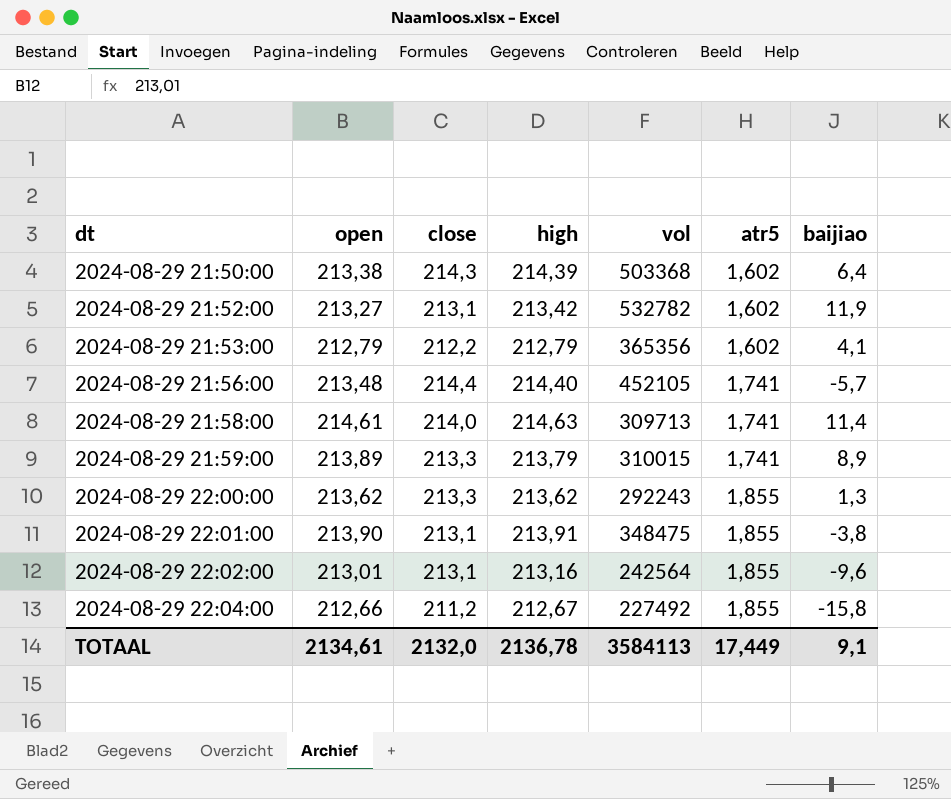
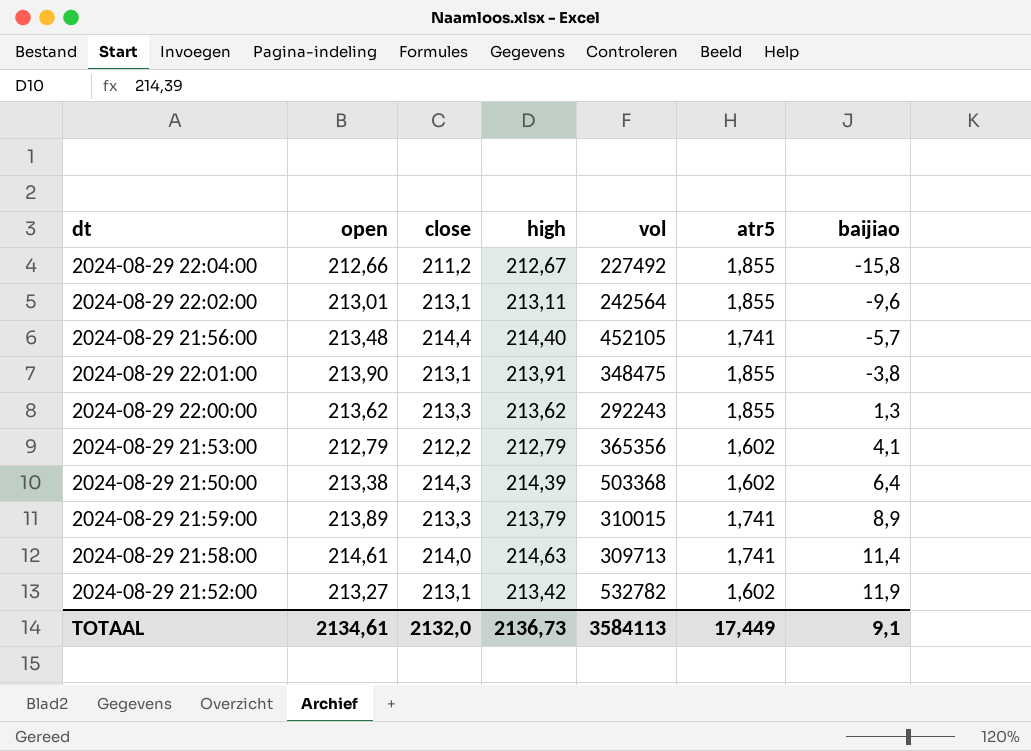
row order: dt ascending -> baijiao ascending
2024-08-29 22:02:00 | high: 213,16 -> 213,11
TOTAAL | high: 2136,78 -> 2136,73

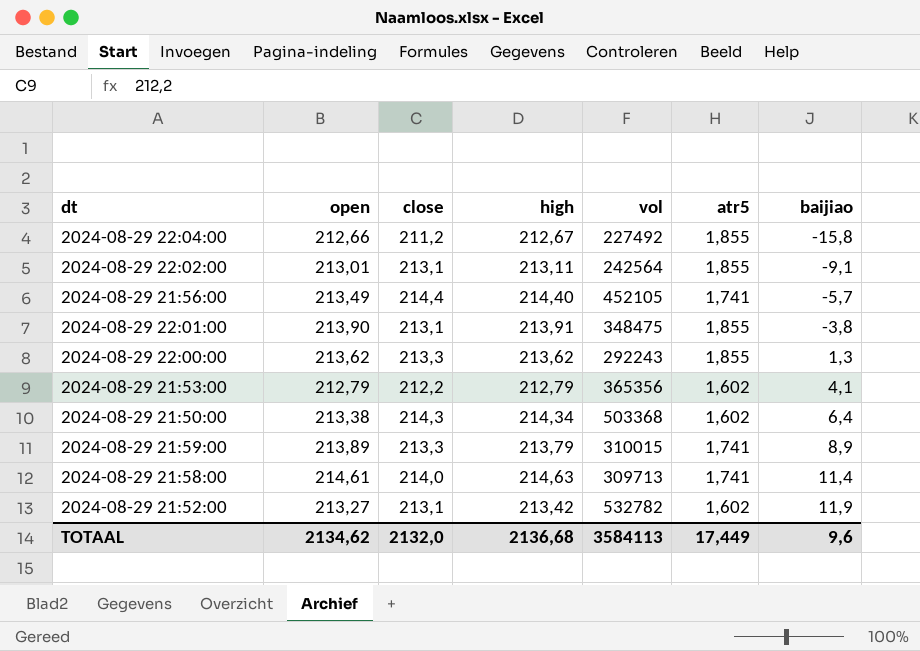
2024-08-29 22:02:00 | baijiao: -9,6 -> -9,1
2024-08-29 21:56:00 | open: 213,48 -> 213,49
2024-08-29 21:50:00 | high: 214,39 -> 214,34
TOTAAL | open: 2134,61 -> 2134,62
TOTAAL | high: 2136,73 -> 2136,68
TOTAAL | baijiao: 9,1 -> 9,6

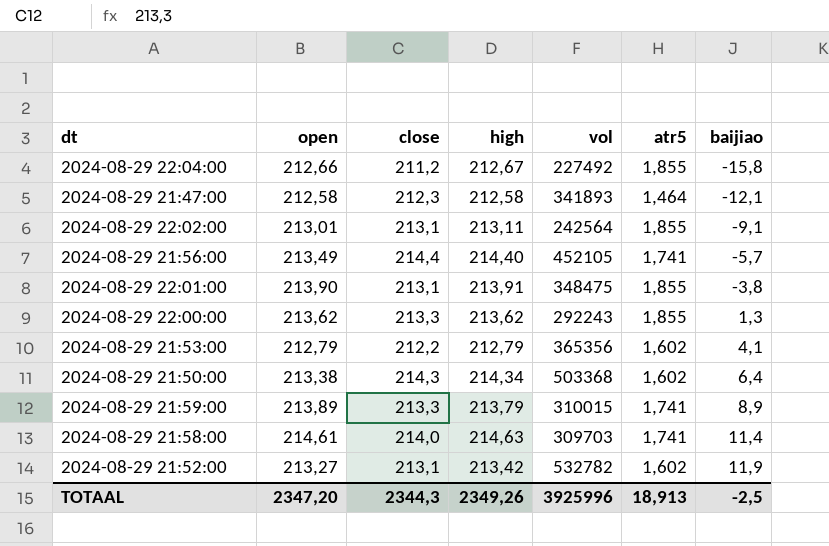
row 2024-08-29 21:47:00: none -> 212,58 | 212,3 | 212,58 | 341893 | 1,464 | -12,1
2024-08-29 21:58:00 | vol: 309713 -> 309703
TOTAAL | open: 2134,62 -> 2347,20
TOTAAL | close: 2132,0 -> 2344,3
TOTAAL | high: 2136,68 -> 2349,26
TOTAAL | vol: 3584113 -> 3925996
TOTAAL | atr5: 17,449 -> 18,913
TOTAAL | baijiao: 9,6 -> -2,5

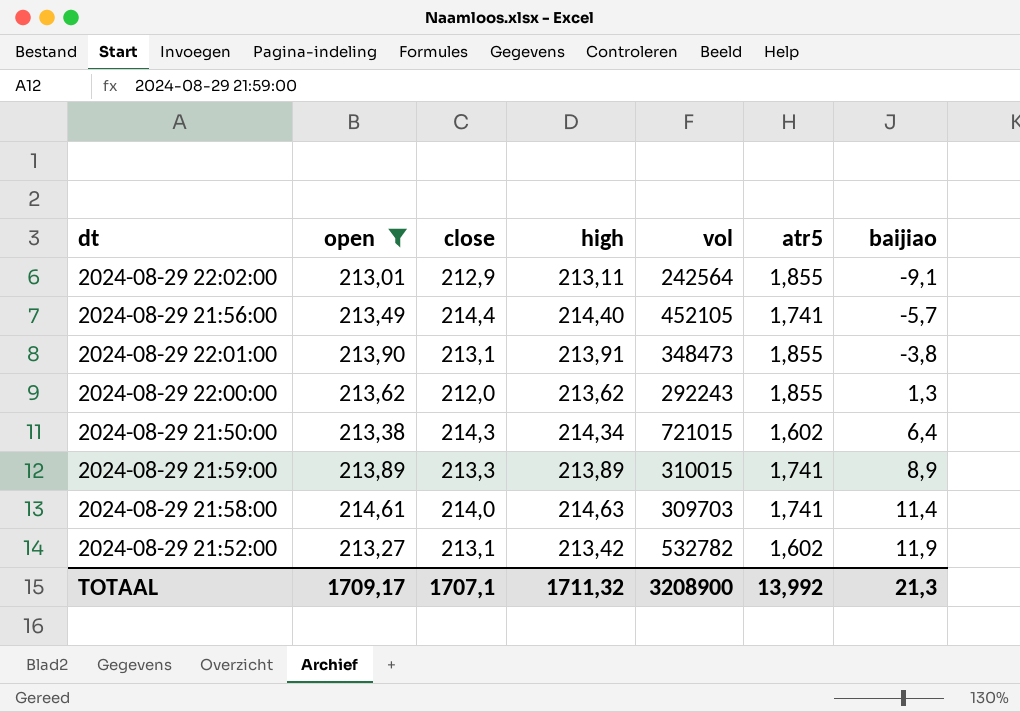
filter: none -> open >= 213,01
2024-08-29 22:02:00 | close: 213,1 -> 212,9
2024-08-29 22:01:00 | vol: 348475 -> 348473
2024-08-29 22:00:00 | close: 213,3 -> 212,0
2024-08-29 21:50:00 | vol: 503368 -> 721015
2024-08-29 21:59:00 | high: 213,79 -> 213,89
TOTAAL | open: 2347,20 -> 1709,17
TOTAAL | close: 2344,3 -> 1707,1
TOTAAL | high: 2349,26 -> 1711,32
TOTAAL | vol: 3925996 -> 3208900
TOTAAL | atr5: 18,913 -> 13,992
TOTAAL | baijiao: -2,5 -> 21,3

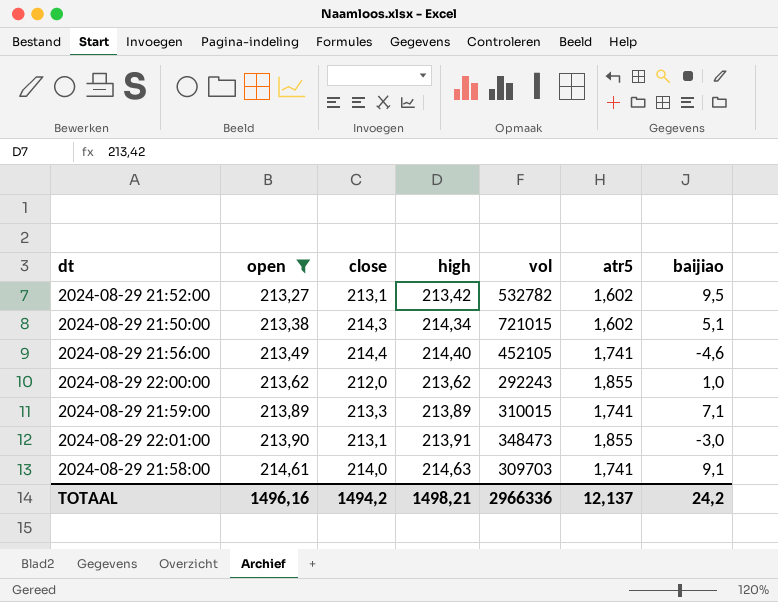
row order: baijiao ascending -> open ascending
row 2024-08-29 22:02:00: 213,01 | 212,9 | 213,11 | 242564 | 1,855 | -9,1 -> none
2024-08-29 21:52:00 | baijiao: 11,9 -> 9,5
2024-08-29 21:50:00 | baijiao: 6,4 -> 5,1
2024-08-29 21:56:00 | baijiao: -5,7 -> -4,6
2024-08-29 22:00:00 | baijiao: 1,3 -> 1,0
2024-08-29 21:59:00 | baijiao: 8,9 -> 7,1
2024-08-29 22:01:00 | baijiao: -3,8 -> -3,0
2024-08-29 21:58:00 | baijiao: 11,4 -> 9,1
TOTAAL | open: 1709,17 -> 1496,16
TOTAAL | close: 1707,1 -> 1494,2
TOTAAL | high: 1711,32 -> 1498,21
TOTAAL | vol: 3208900 -> 2966336
TOTAAL | atr5: 13,992 -> 12,137
TOTAAL | baijiao: 21,3 -> 24,2

